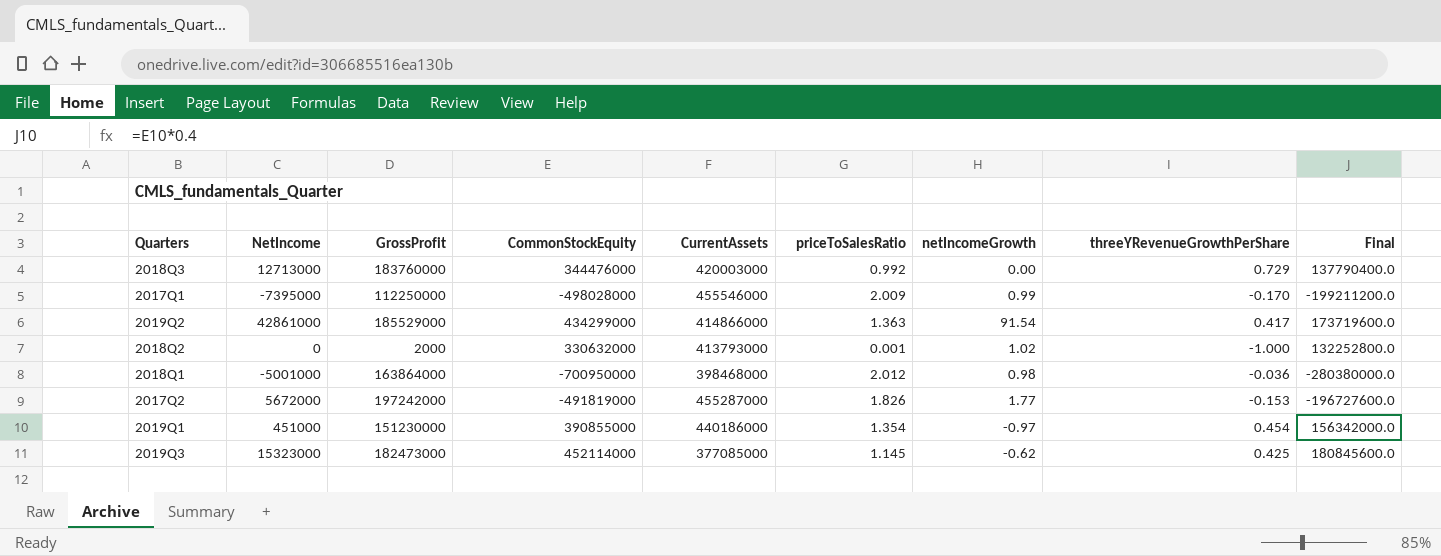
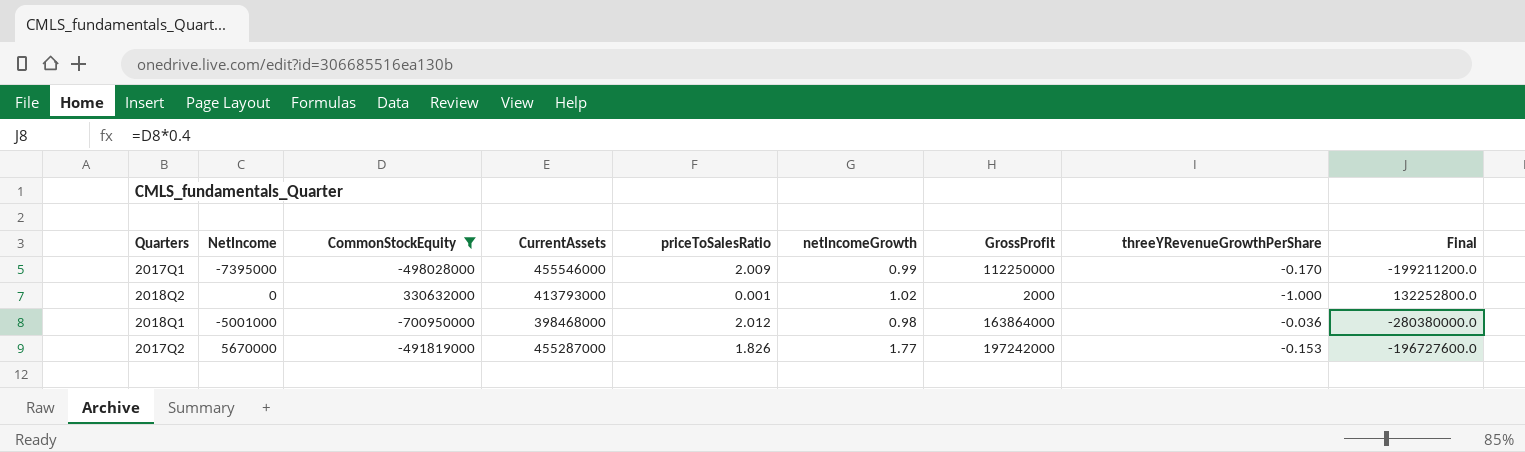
filter: none -> CommonStockEquity <= 330632000
column GrossProfit | position: 3 -> 7
2017Q2 | NetIncome: 5672000 -> 5670000

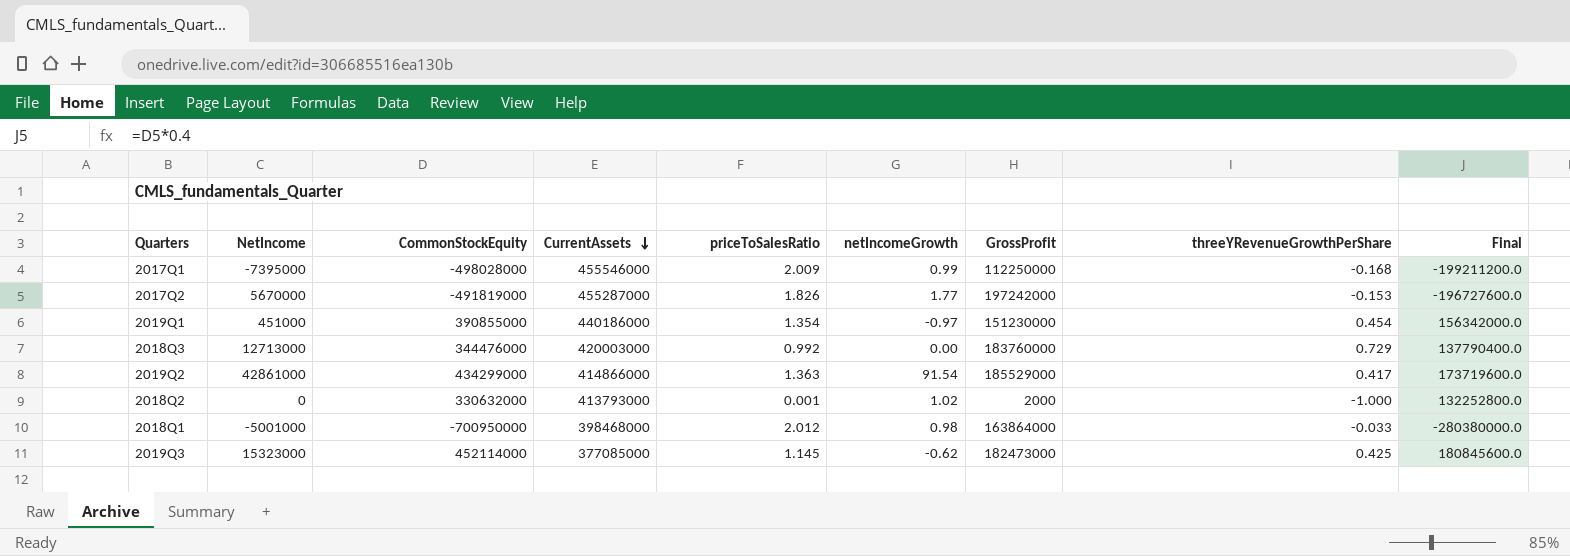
filter: CommonStockEquity <= 330632000 -> none
row order: none -> CurrentAssets descending
2017Q1 | threeYRevenueGrowthPerShare: -0.170 -> -0.168
2018Q1 | threeYRevenueGrowthPerShare: -0.036 -> -0.033

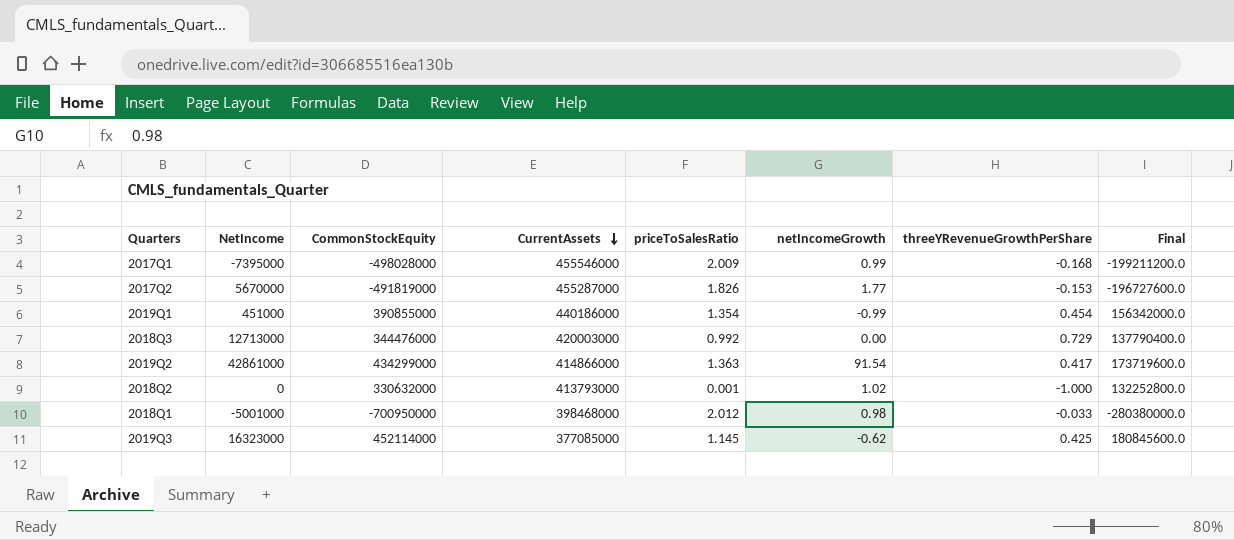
column GrossProfit | position: 7 -> none
2019Q1 | netIncomeGrowth: -0.97 -> -0.99
2019Q3 | NetIncome: 15323000 -> 16323000

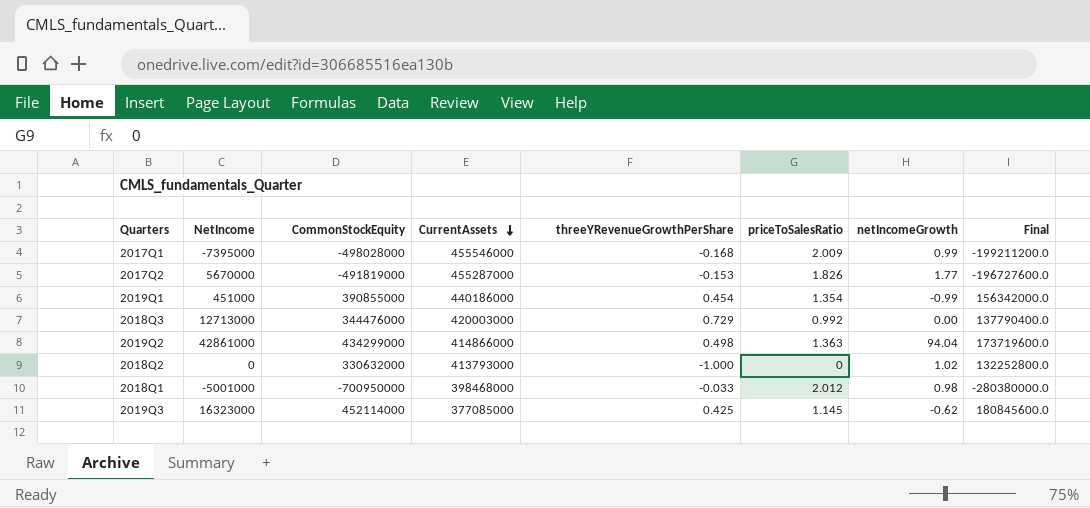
column threeYRevenueGrowthPerShare | position: 7 -> 5
2019Q2 | threeYRevenueGrowthPerShare: 0.417 -> 0.498
2019Q2 | netIncomeGrowth: 91.54 -> 94.04
2018Q2 | priceToSalesRatio: 0.001 -> 0

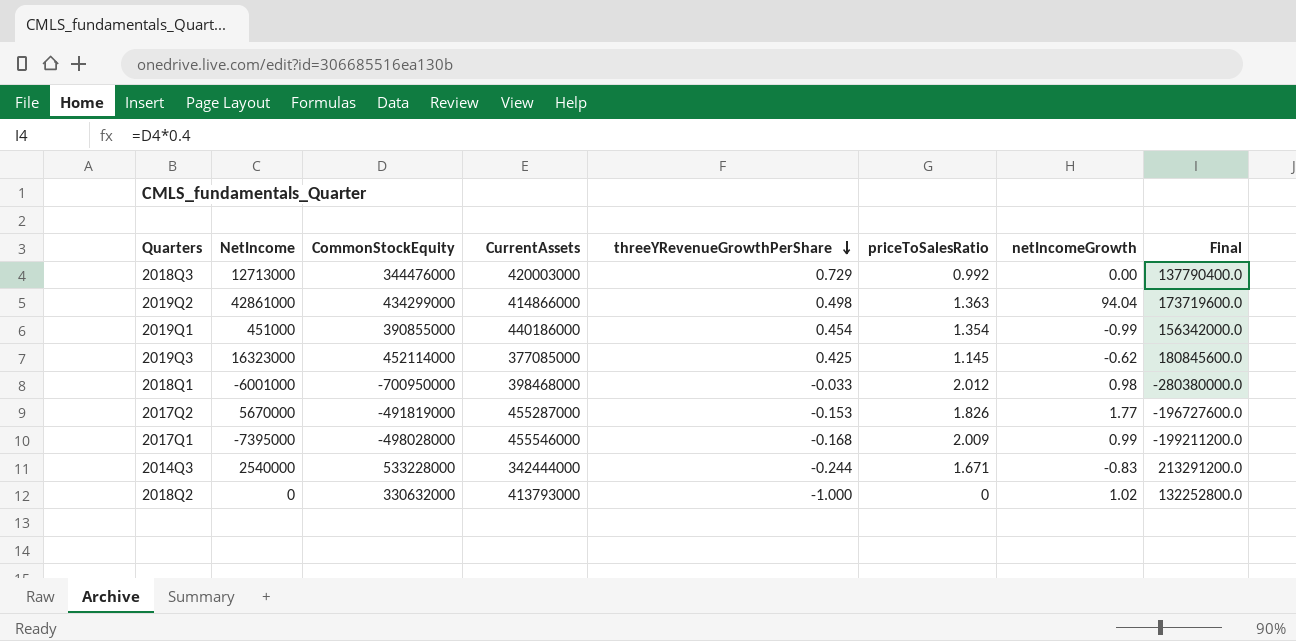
row order: CurrentAssets descending -> threeYRevenueGrowthPerShare descending
2018Q1 | NetIncome: -5001000 -> -6001000
row 2014Q3: none -> 2540000 | 533228000 | 342444000 | -0.244 | 1.671 | -0.83 | 213291200.0

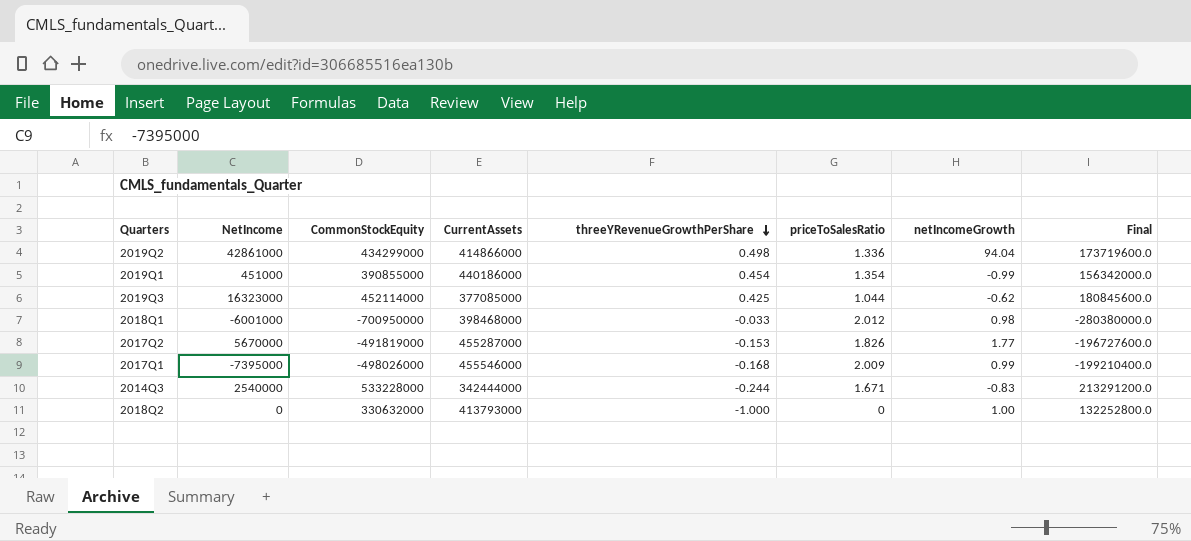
row 2018Q3: 12713000 | 344476000 | 420003000 | 0.729 | 0.992 | 0.00 | 137790400.0 -> none
2019Q2 | priceToSalesRatio: 1.363 -> 1.336
2019Q3 | priceToSalesRatio: 1.145 -> 1.044
2017Q1 | CommonStockEquity: -498028000 -> -498026000
2017Q1 | Final: -199211200.0 -> -199210400.0
2018Q2 | netIncomeGrowth: 1.02 -> 1.00

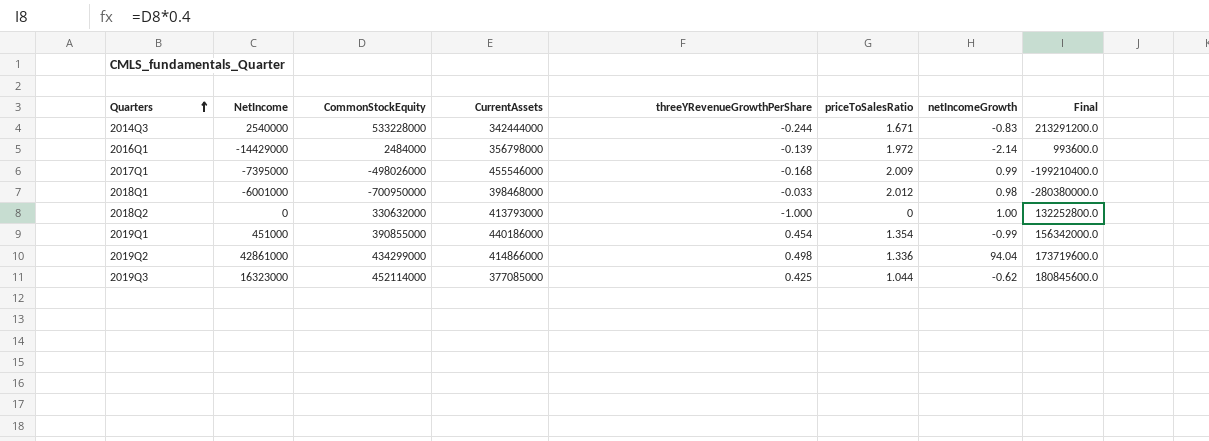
row order: threeYRevenueGrowthPerShare descending -> Quarters ascending
row 2017Q2: 5670000 | -491819000 | 455287000 | -0.153 | 1.826 | 1.77 | -196727600.0 -> none
row 2016Q1: none -> -14429000 | 2484000 | 356798000 | -0.139 | 1.972 | -2.14 | 993600.0

